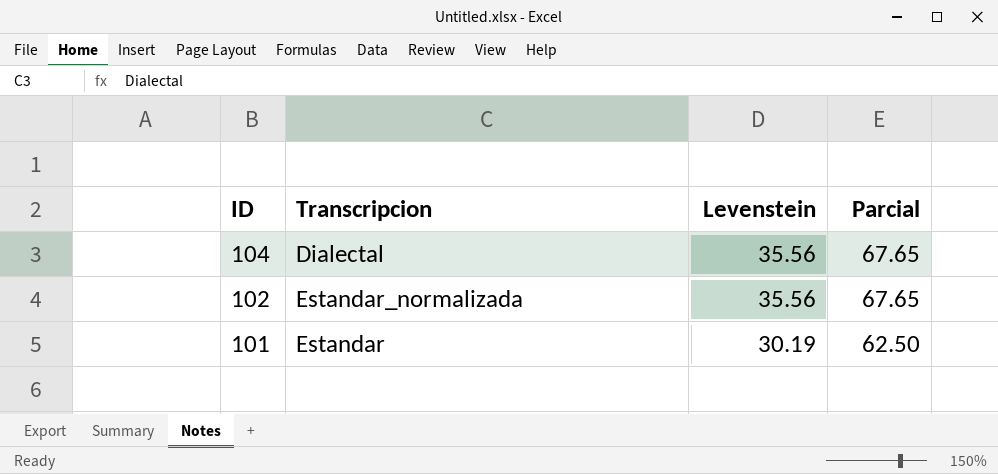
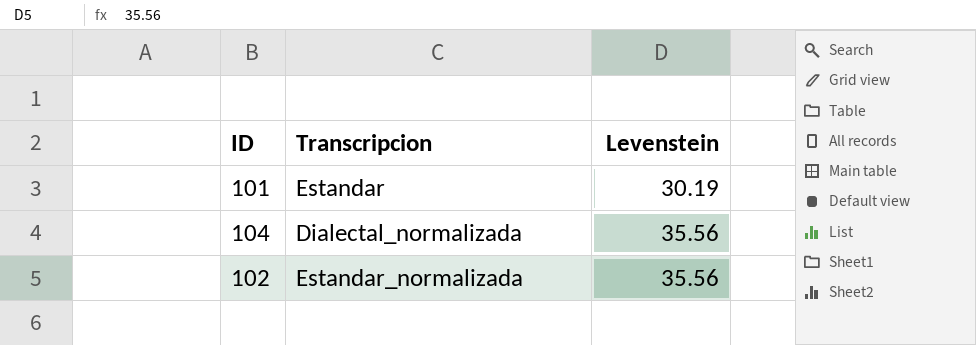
row order: ID descending -> Levenstein ascending
column Parcial | position: 4 -> none
104 | Transcripcion: Dialectal -> Dialectal_normalizada

